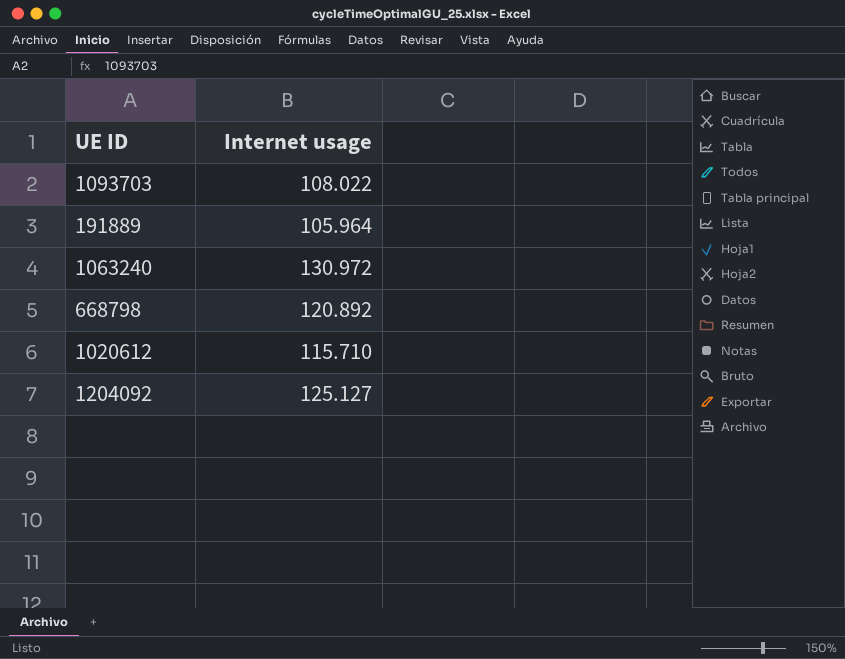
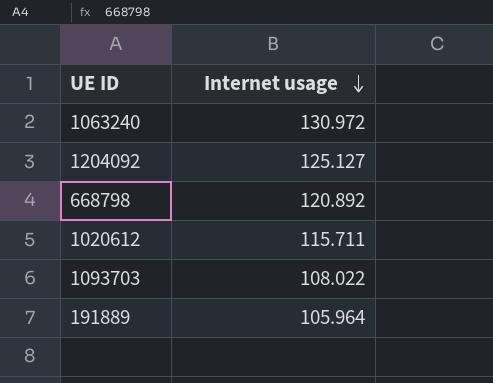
row order: none -> Internet usage descending
1020612 | Internet usage: 115.710 -> 115.711

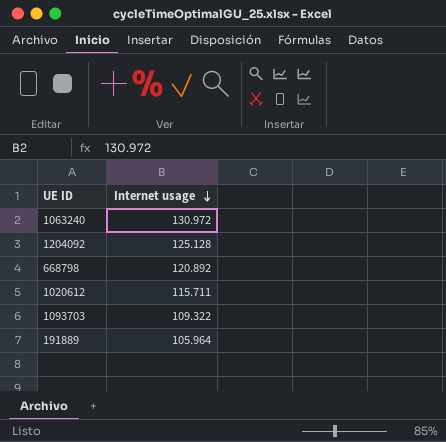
1204092 | Internet usage: 125.127 -> 125.128
1093703 | Internet usage: 108.022 -> 109.322

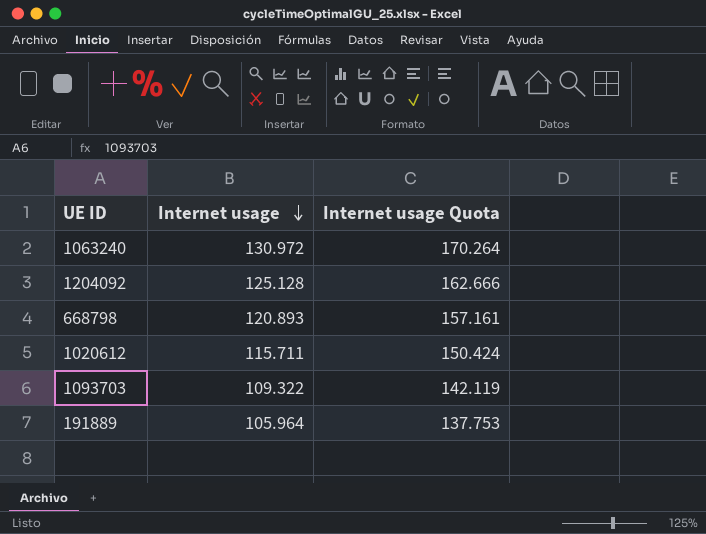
column Internet usage Quota | formula: none -> [Internet usage] * 1.3
668798 | Internet usage: 120.892 -> 120.893

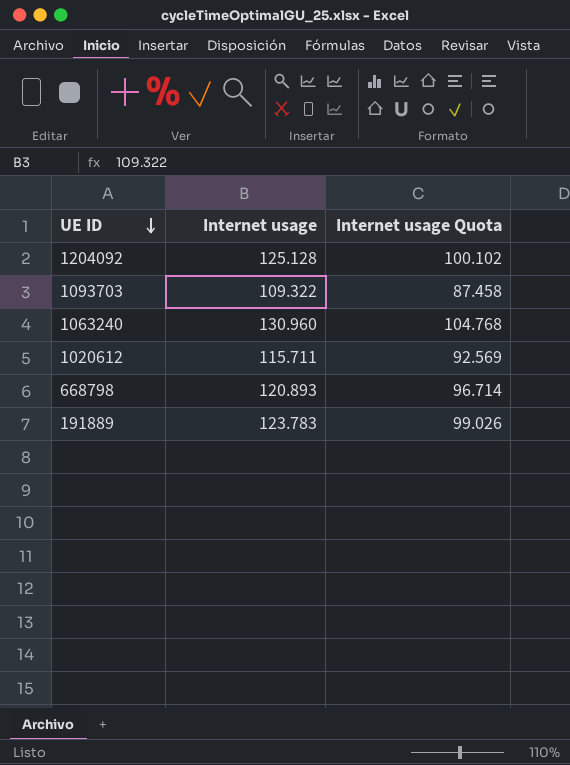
row order: Internet usage descending -> UE ID descending
column Internet usage Quota | formula: [Internet usage] * 1.3 -> [Internet usage] * 0.8
1063240 | Internet usage: 130.972 -> 130.960
191889 | Internet usage: 105.964 -> 123.783

